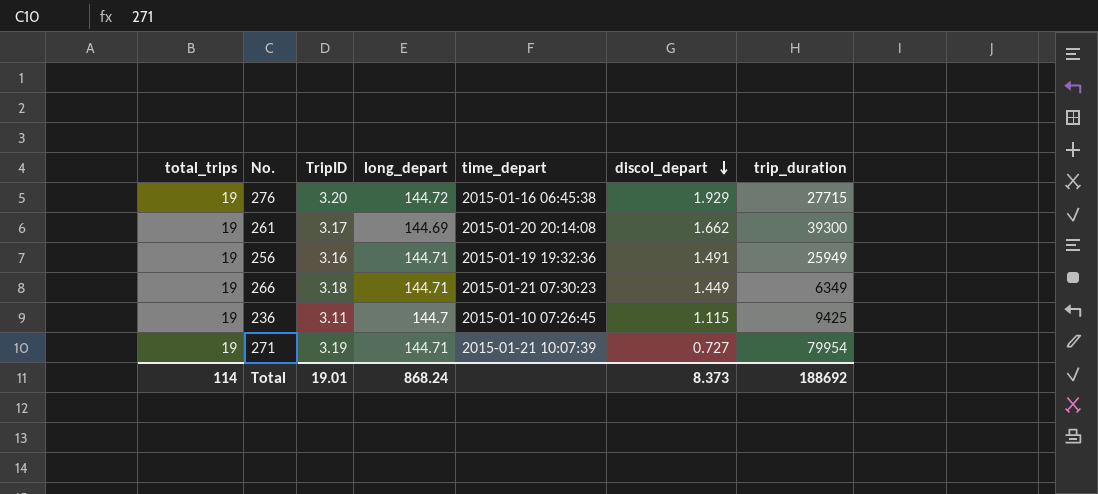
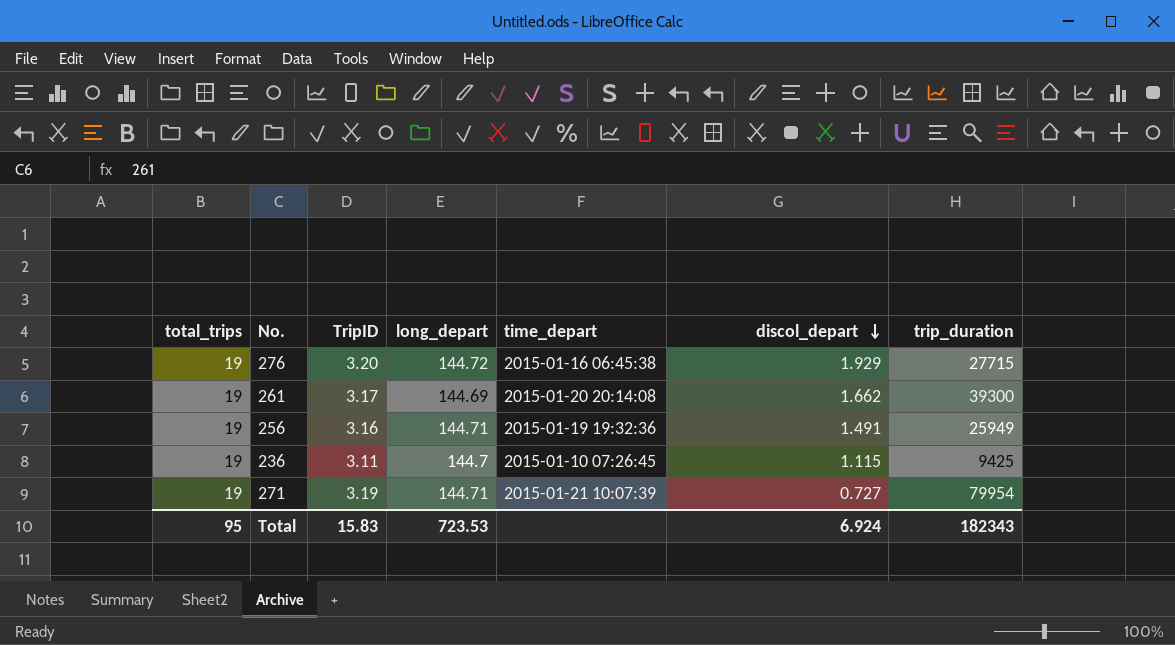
row 266: 19 | 3.18 | 144.71 | 2015-01-21 07:30:23 | 1.449 | 6349 -> none
Total | total_trips: 114 -> 95
Total | TripID: 19.01 -> 15.83
Total | long_depart: 868.24 -> 723.53
Total | discol_depart: 8.373 -> 6.924
Total | trip_duration: 188692 -> 182343

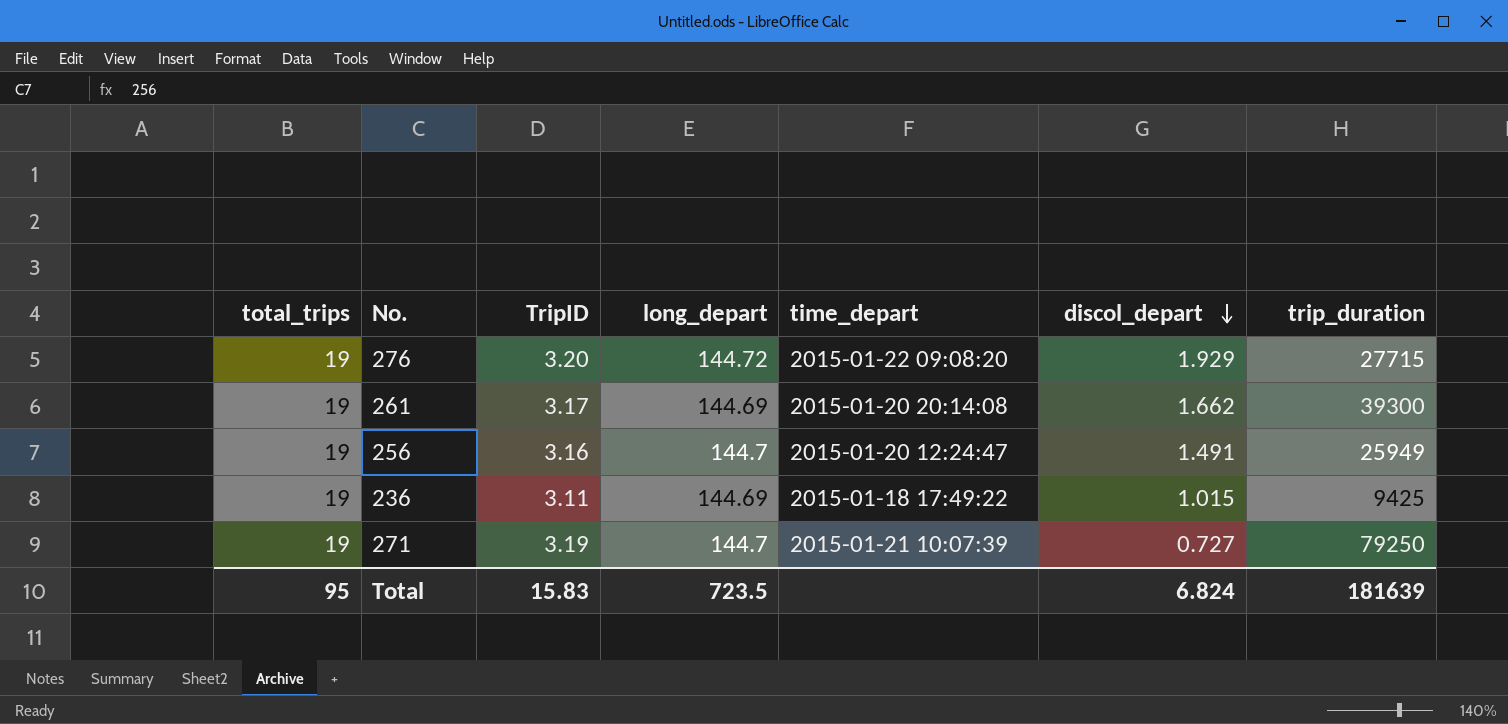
276 | time_depart: 2015-01-16 06:45:38 -> 2015-01-22 09:08:20
256 | long_depart: 144.71 -> 144.7
256 | time_depart: 2015-01-19 19:32:36 -> 2015-01-20 12:24:47
236 | long_depart: 144.7 -> 144.69
236 | time_depart: 2015-01-10 07:26:45 -> 2015-01-18 17:49:22
236 | discol_depart: 1.115 -> 1.015
271 | long_depart: 144.71 -> 144.7
271 | trip_duration: 79954 -> 79250
Total | long_depart: 723.53 -> 723.5
Total | discol_depart: 6.924 -> 6.824
Total | trip_duration: 182343 -> 181639

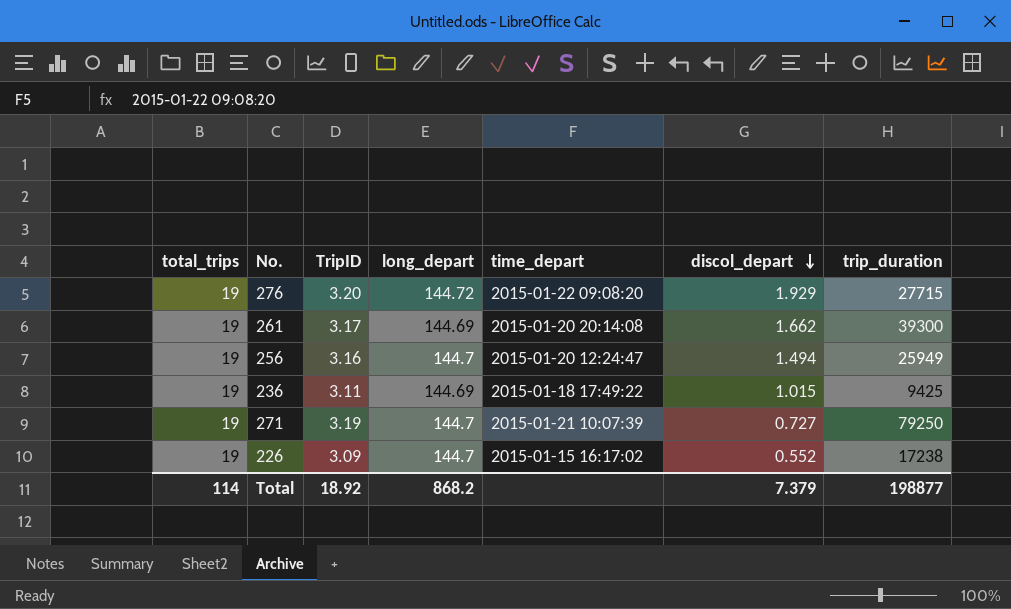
256 | discol_depart: 1.491 -> 1.494
row 226: none -> 19 | 3.09 | 144.7 | 2015-01-15 16:17:02 | 0.552 | 17238
Total | total_trips: 95 -> 114
Total | TripID: 15.83 -> 18.92
Total | long_depart: 723.5 -> 868.2
Total | discol_depart: 6.824 -> 7.379
Total | trip_duration: 181639 -> 198877

